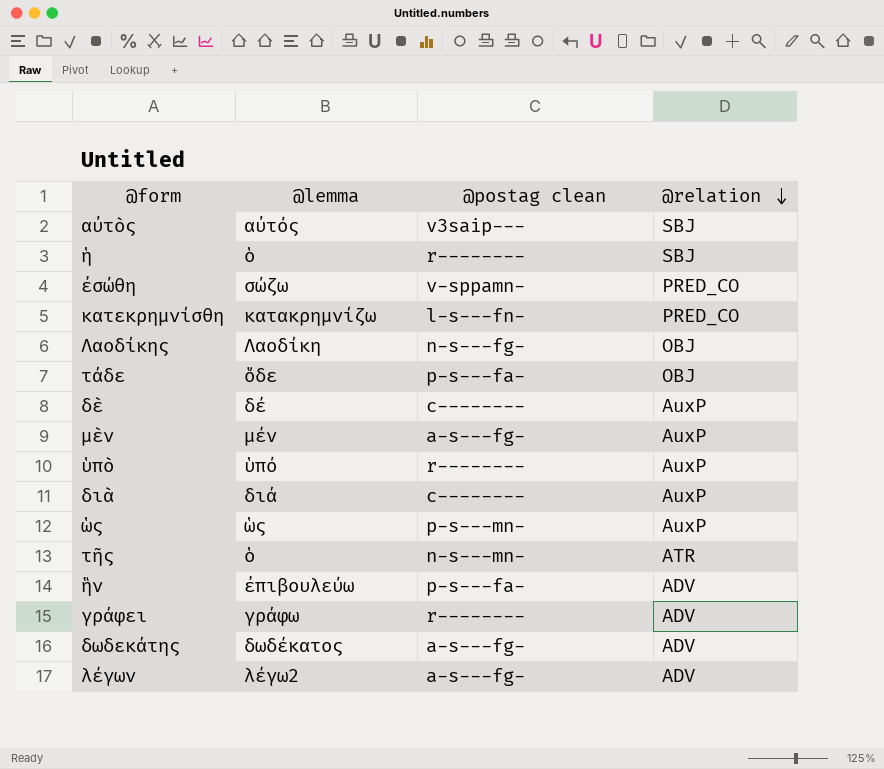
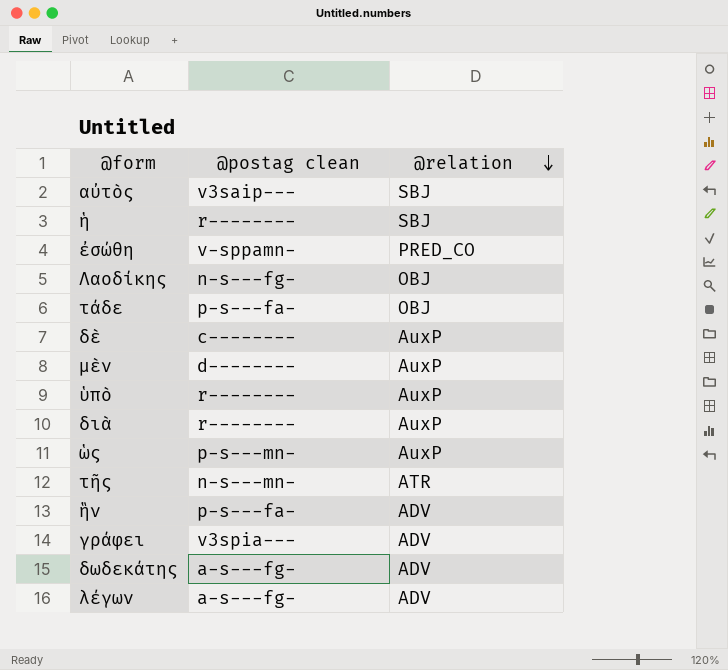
column @lemma | position: 2 -> none
row κατεκρημνίσθη: κατακρημνίζω | l-s---fn- | PRED_CO -> none
μὲν | @postag clean: a-s---fg- -> d--------
διὰ | @postag clean: c-------- -> r--------
γράφει | @postag clean: r-------- -> v3spia---

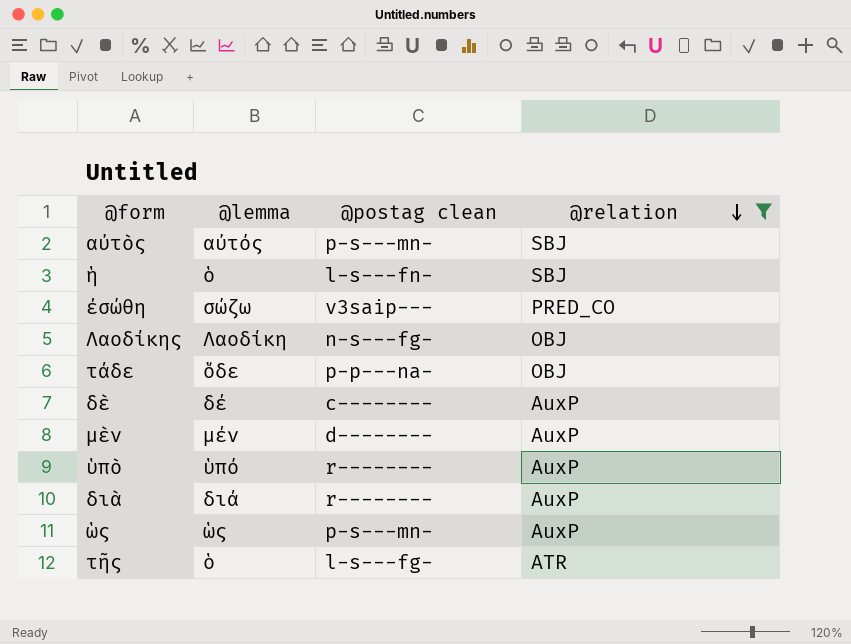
filter: none -> @relation != ADV
column @lemma | position: none -> 2
αὐτὸς | @postag clean: v3saip--- -> p-s---mn-
ἡ | @postag clean: r-------- -> l-s---fn-
ἐσώθη | @postag clean: v-sppamn- -> v3saip---
τάδε | @postag clean: p-s---fa- -> p-p---na-
τῆς | @postag clean: n-s---mn- -> l-s---fg-

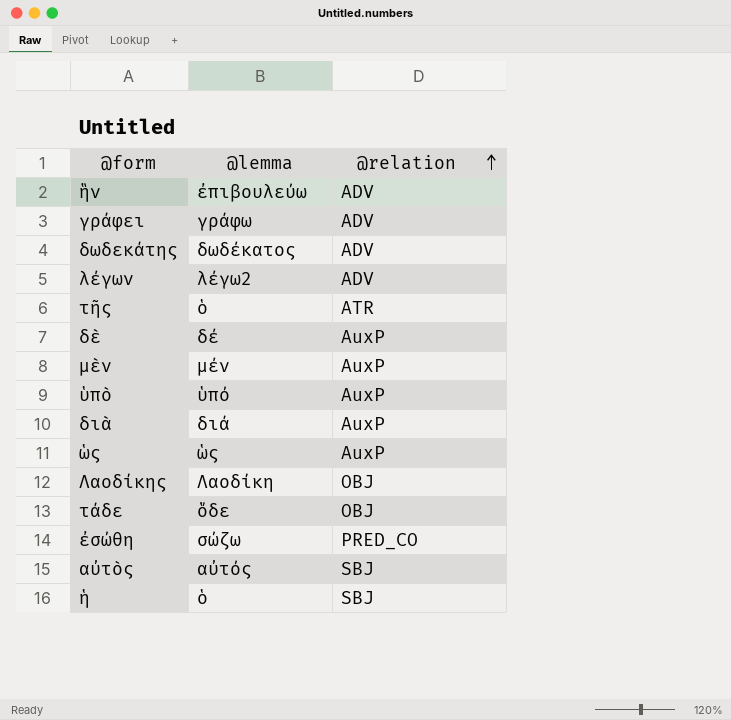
filter: @relation != ADV -> none
row order: @relation descending -> @relation ascending
column @postag clean | position: 3 -> none

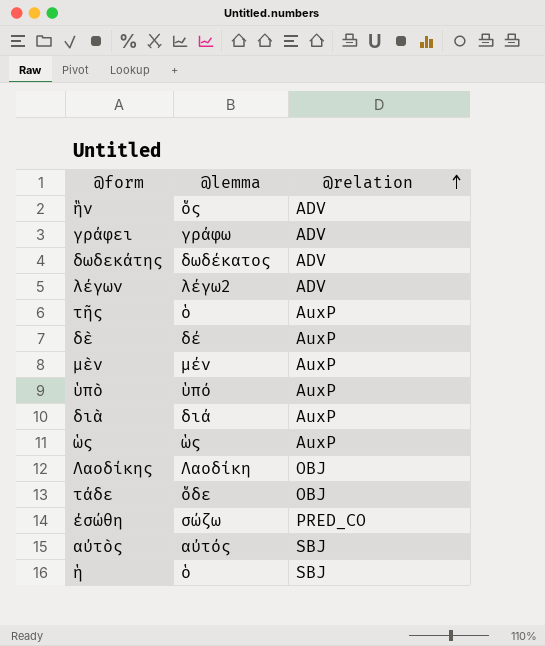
ἣν | @lemma: ἐπιβουλεύω -> ὅς
τῆς | @relation: ATR -> AuxP

